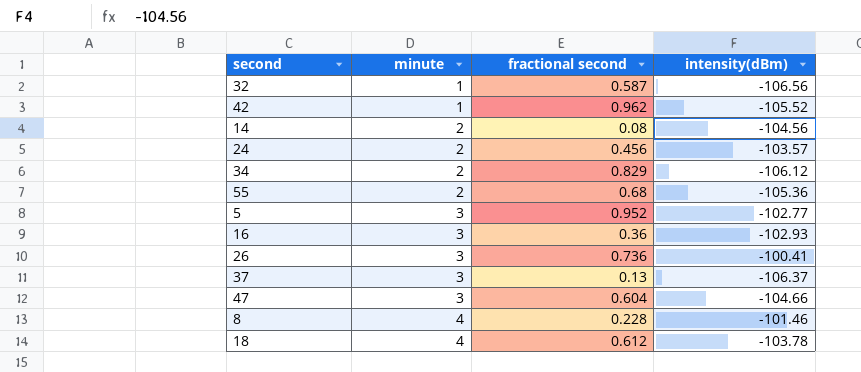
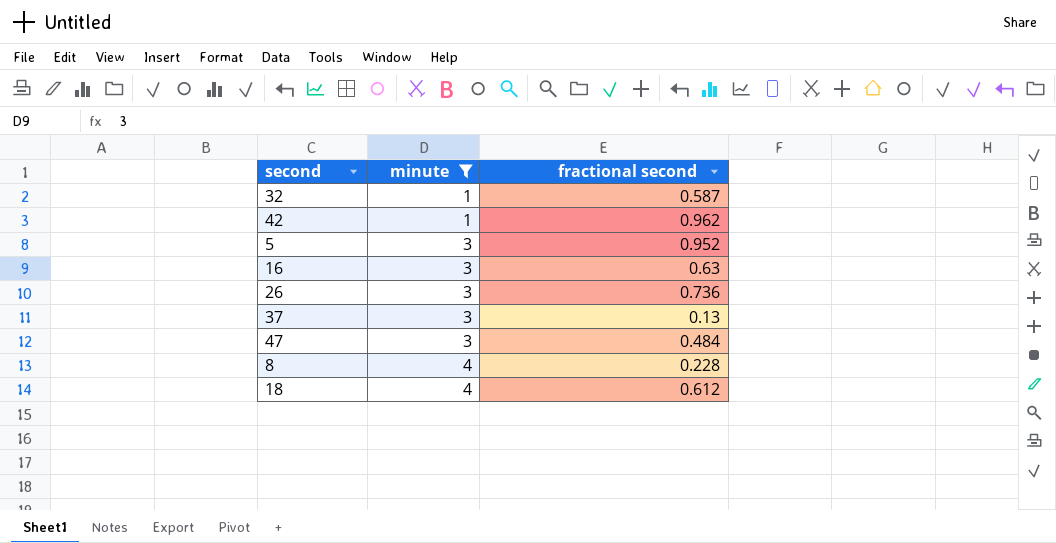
filter: none -> minute != 2
column intensity(dBm) | position: 4 -> none
16 | fractional second: 0.36 -> 0.63
47 | fractional second: 0.604 -> 0.484

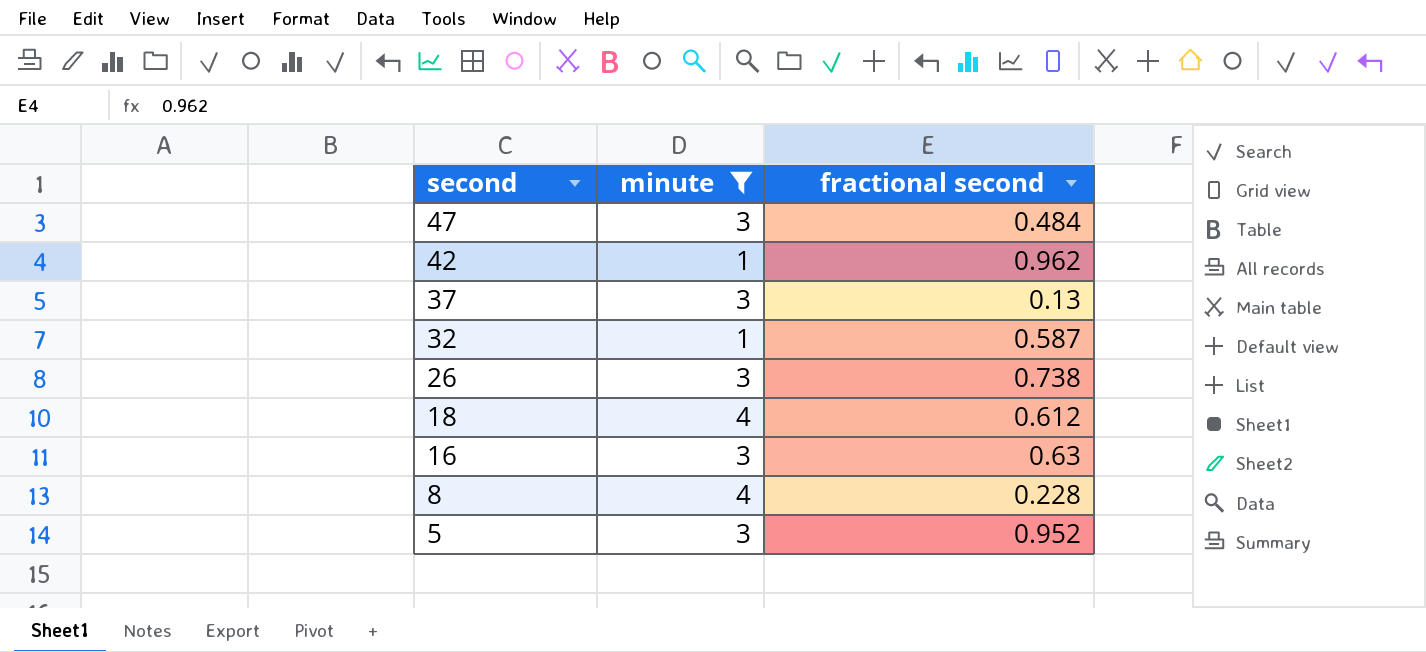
row order: minute ascending -> second descending
26 | fractional second: 0.736 -> 0.738

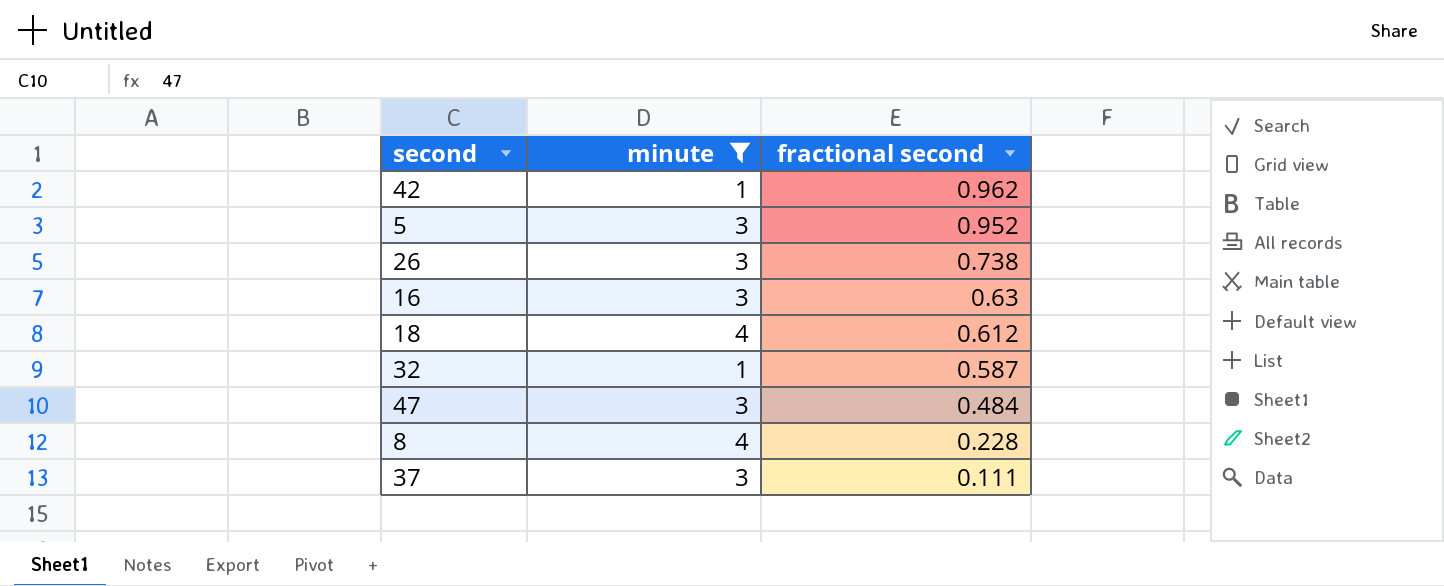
row order: second descending -> fractional second descending
37 | fractional second: 0.13 -> 0.111

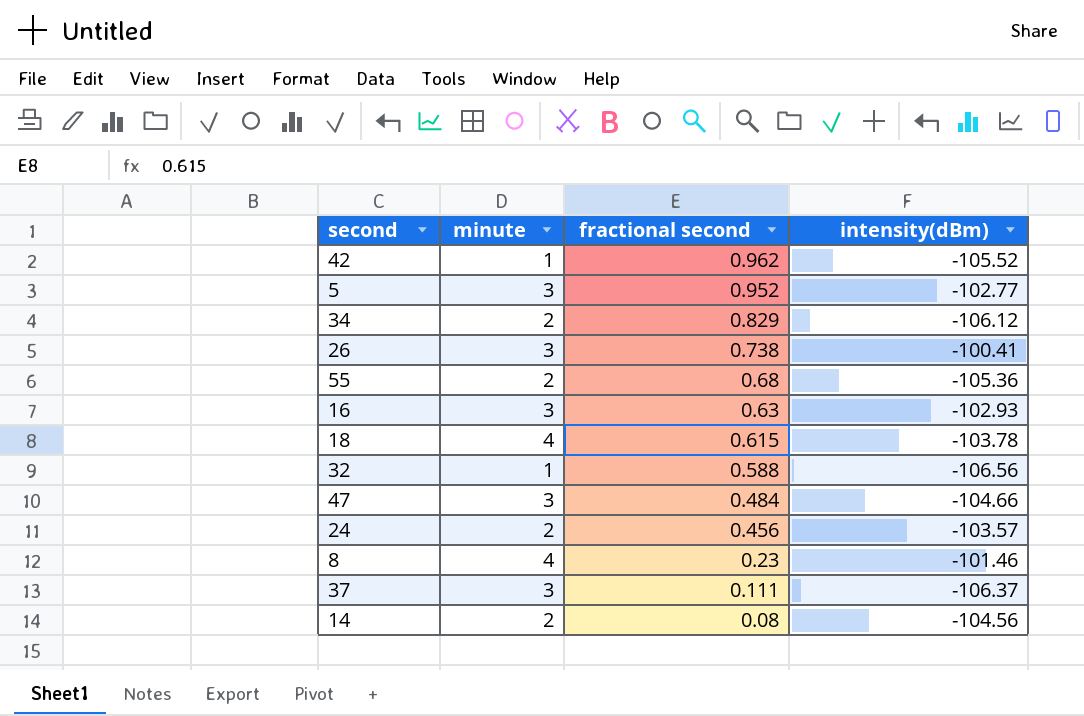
filter: minute != 2 -> none
column intensity(dBm) | position: none -> 4
18 | fractional second: 0.612 -> 0.615
32 | fractional second: 0.587 -> 0.588
8 | fractional second: 0.228 -> 0.23

